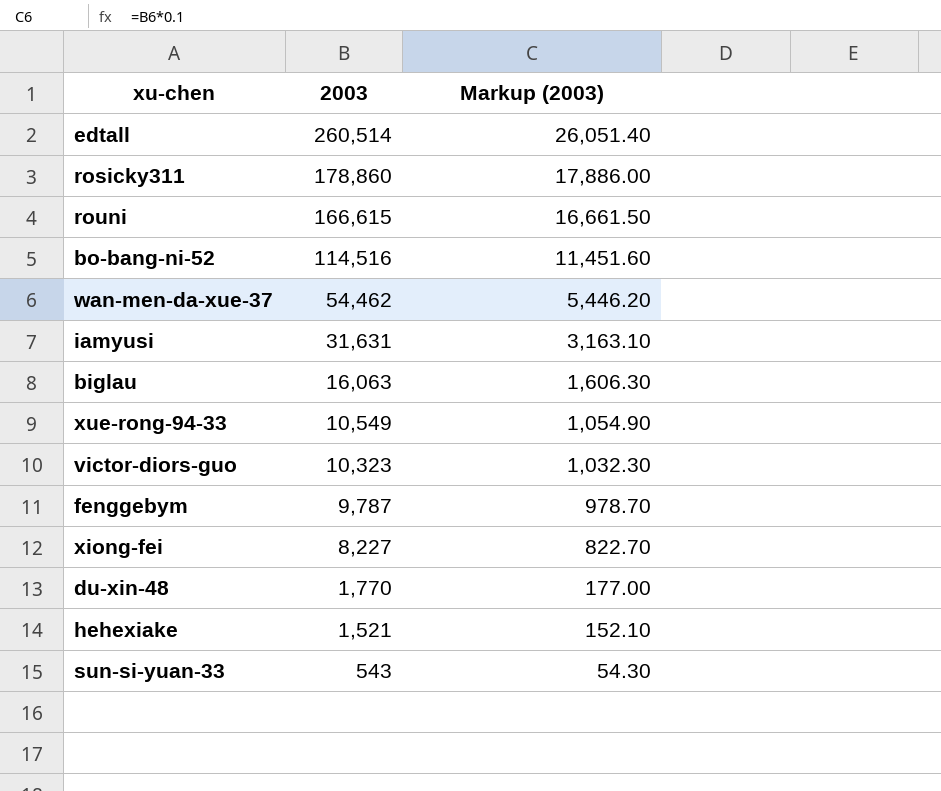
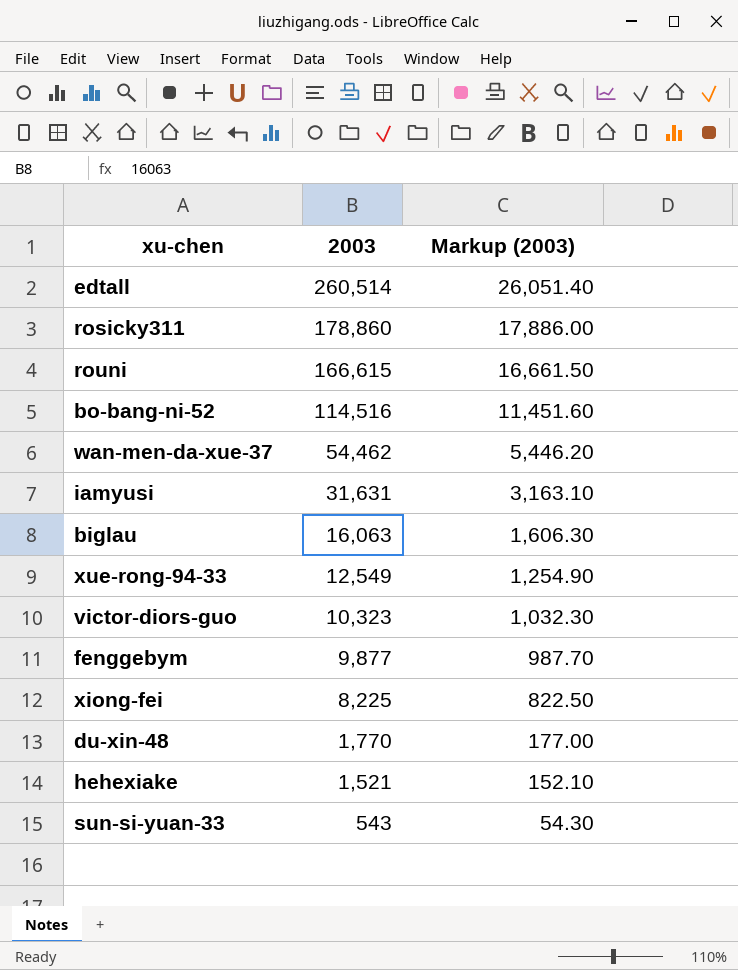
xue-rong-94-33 | 2003: 10,549 -> 12,549
xue-rong-94-33 | Markup (2003): 1,054.90 -> 1,254.90
fenggebym | 2003: 9,787 -> 9,877
fenggebym | Markup (2003): 978.70 -> 987.70
xiong-fei | 2003: 8,227 -> 8,225
xiong-fei | Markup (2003): 822.70 -> 822.50

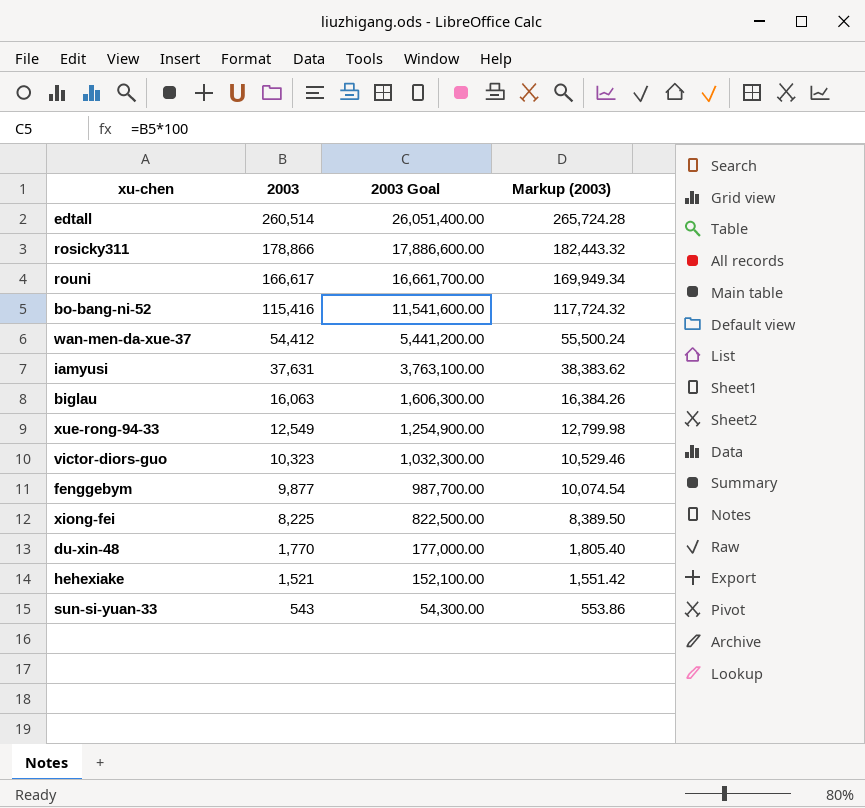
column 2003 Goal | formula: none -> [2003] * 100
column Markup (2003) | formula: [2003] * 0.1 -> [2003] * 1.02
rosicky311 | 2003: 178,860 -> 178,866
rouni | 2003: 166,615 -> 166,617
bo-bang-ni-52 | 2003: 114,516 -> 115,416
wan-men-da-xue-37 | 2003: 54,462 -> 54,412
iamyusi | 2003: 31,631 -> 37,631

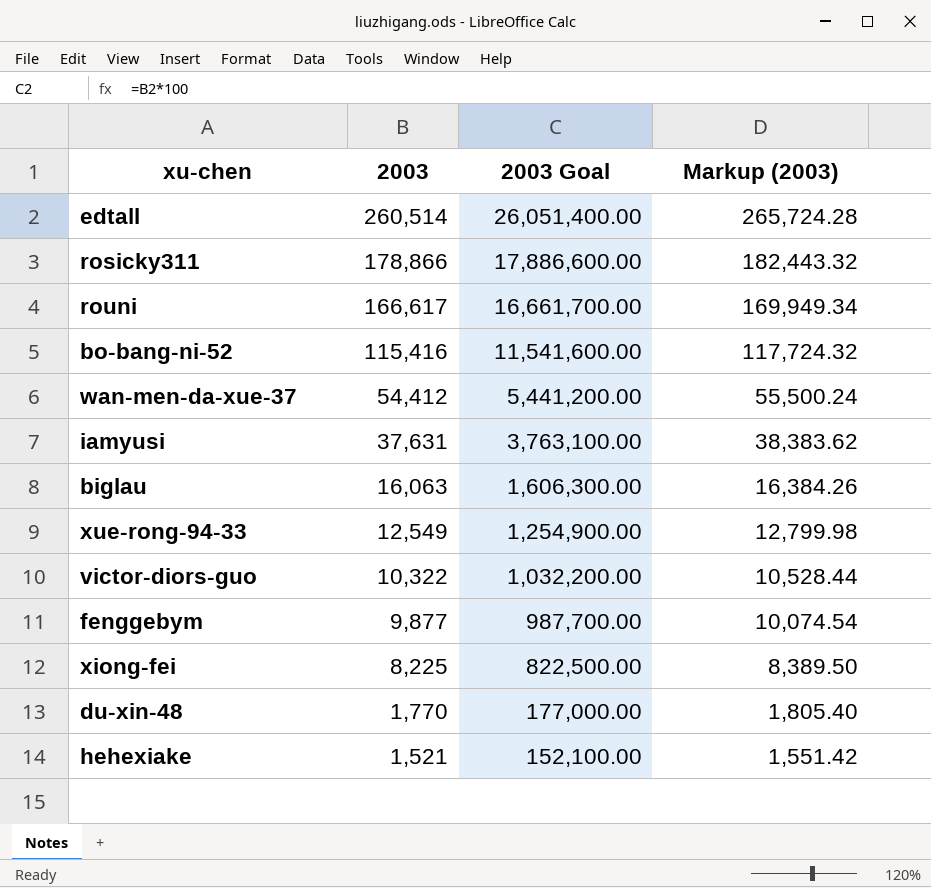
row sun-si-yuan-33: 543 | 54,300.00 | 553.86 -> none
victor-diors-guo | 2003: 10,323 -> 10,322
victor-diors-guo | 2003 Goal: 1,032,300.00 -> 1,032,200.00
victor-diors-guo | Markup (2003): 10,529.46 -> 10,528.44

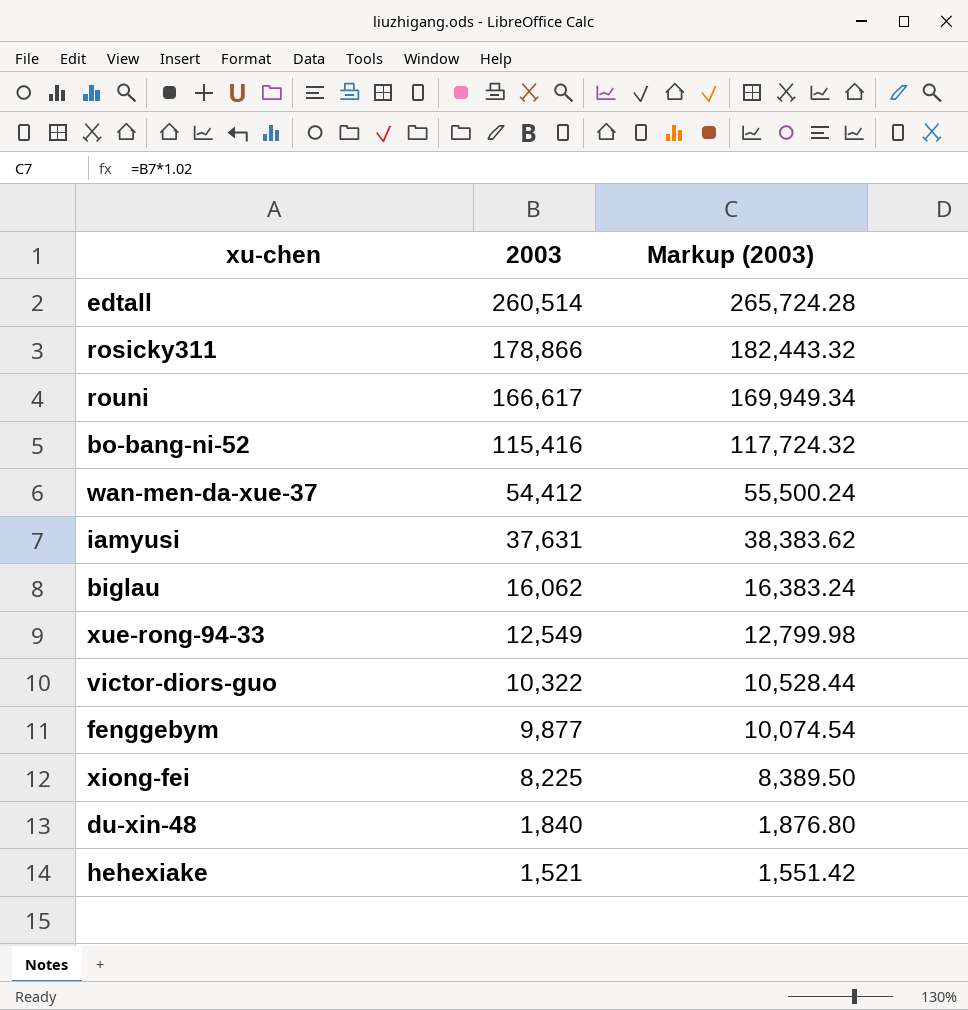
column 2003 Goal | formula: [2003] * 100 -> none
biglau | 2003: 16,063 -> 16,062
biglau | Markup (2003): 16,384.26 -> 16,383.24
du-xin-48 | 2003: 1,770 -> 1,840
du-xin-48 | Markup (2003): 1,805.40 -> 1,876.80

